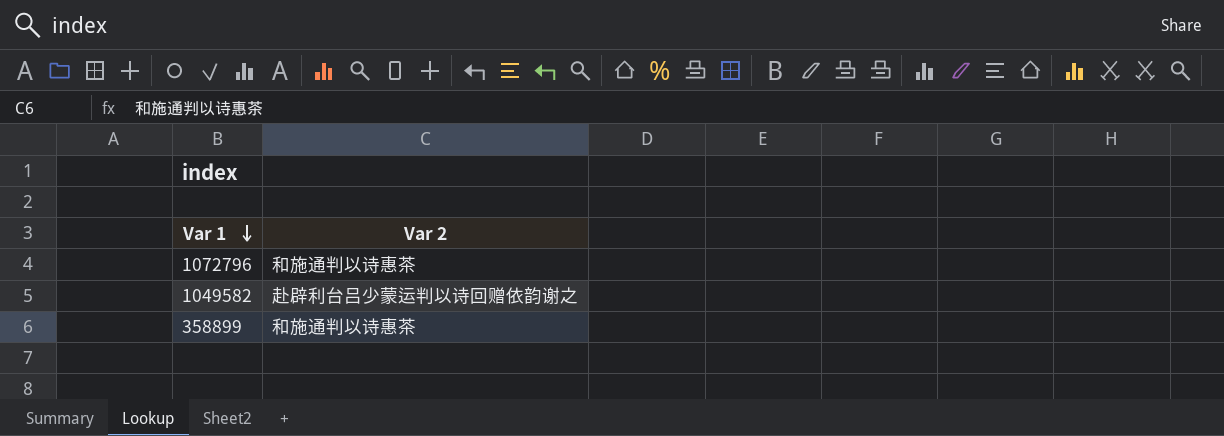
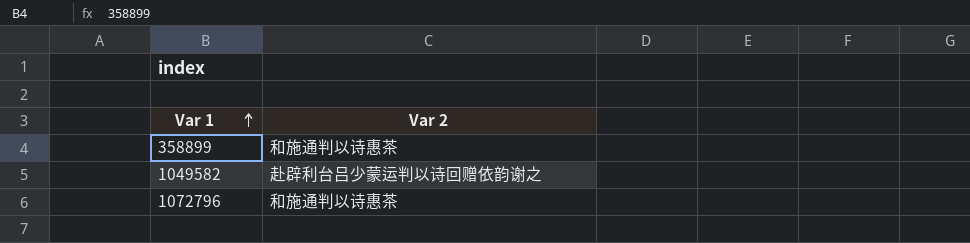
row order: Var 1 descending -> Var 1 ascending

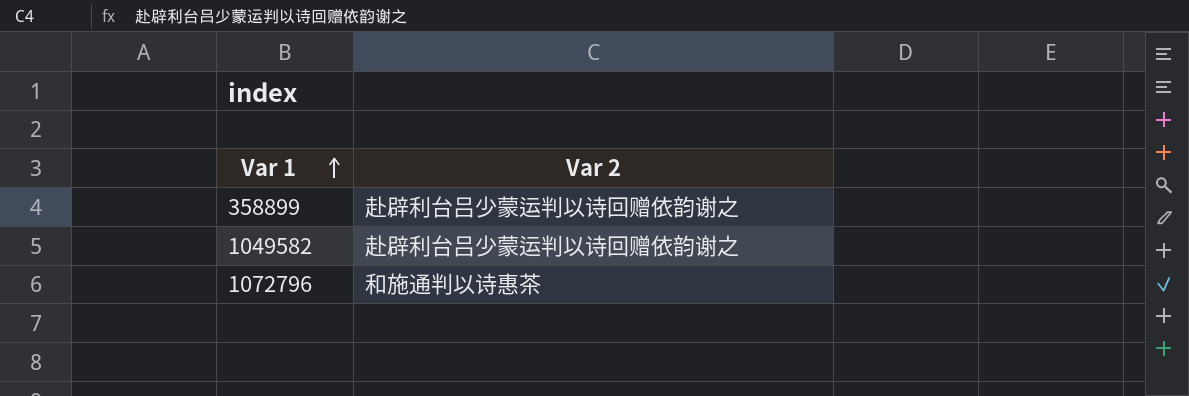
358899 | Var 2: 和施通判以诗惠茶 -> 赴辟利台吕少蒙运判以诗回赠依韵谢之

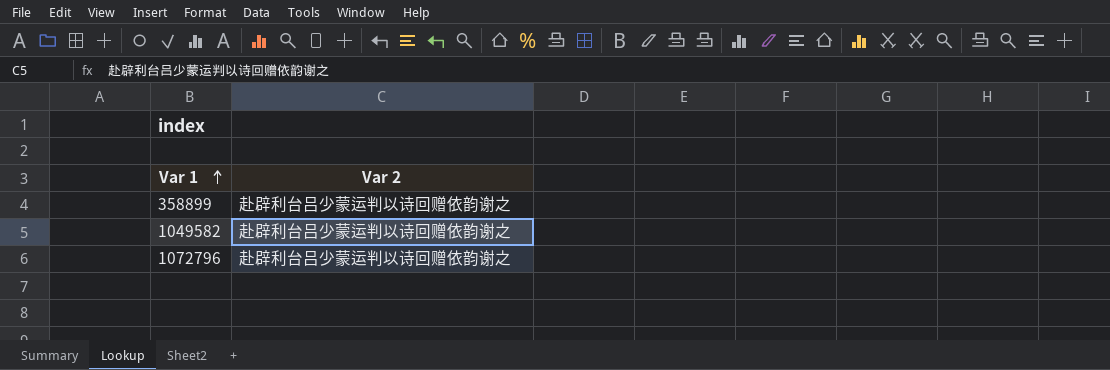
1072796 | Var 2: 和施通判以诗惠茶 -> 赴辟利台吕少蒙运判以诗回赠依韵谢之

